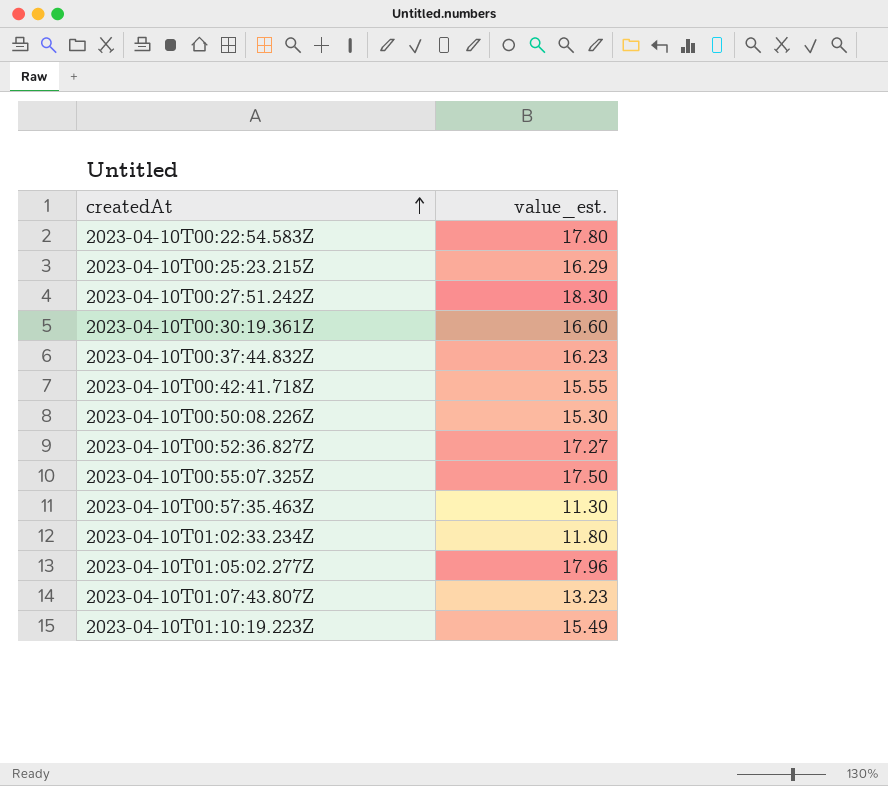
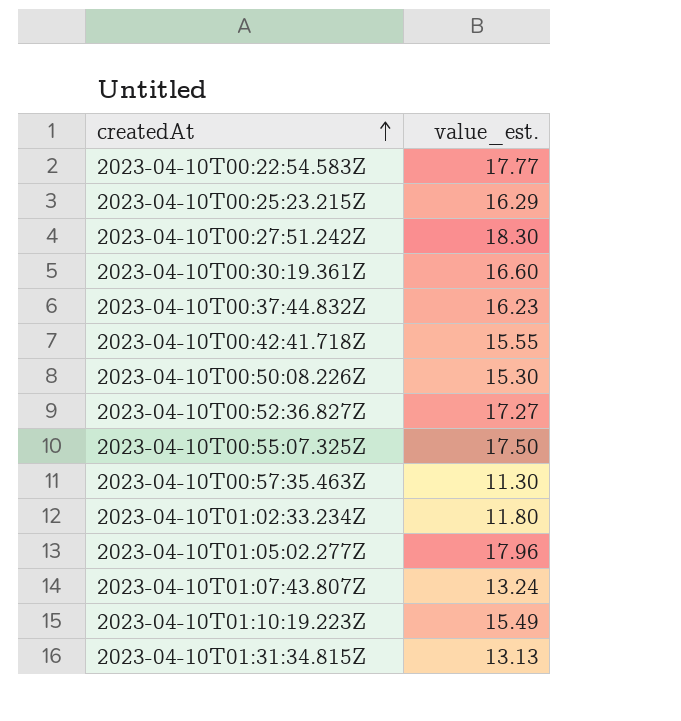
2023-04-10T00:22:54.583Z | value_est.: 17.80 -> 17.77
2023-04-10T01:07:43.807Z | value_est.: 13.23 -> 13.24
row 2023-04-10T01:31:34.815Z: none -> 13.13

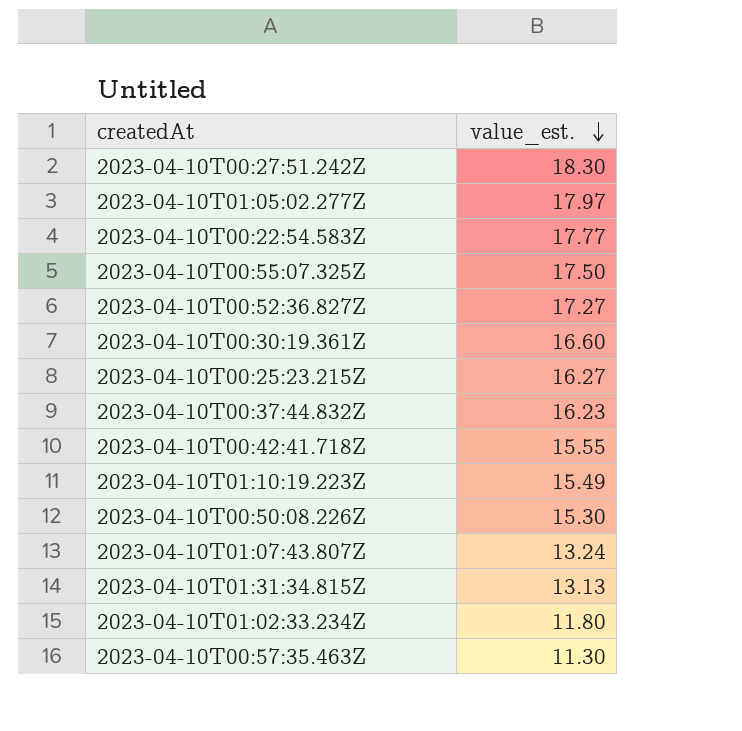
row order: createdAt ascending -> value_est. descending
2023-04-10T01:05:02.277Z | value_est.: 17.96 -> 17.97
2023-04-10T00:25:23.215Z | value_est.: 16.29 -> 16.27

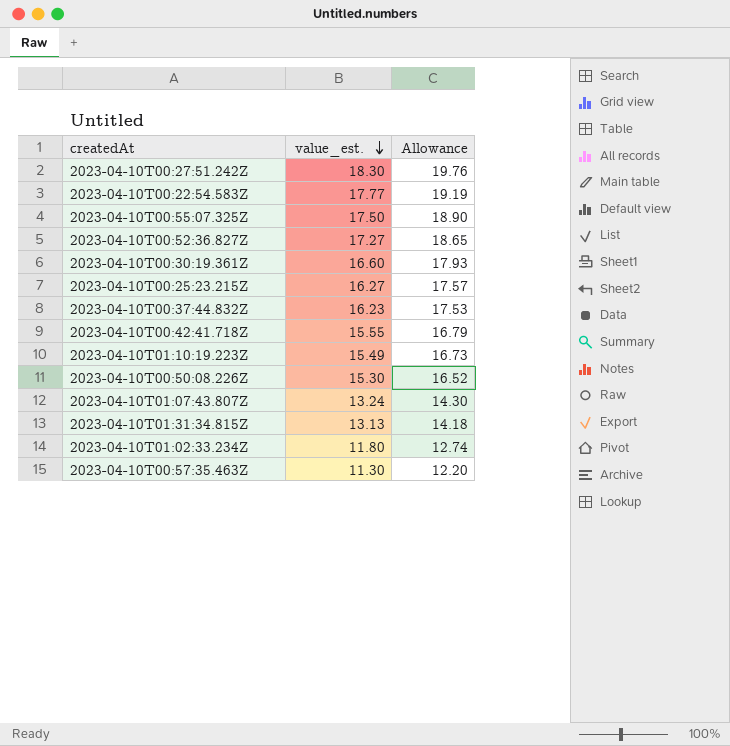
column Allowance | formula: none -> [value_est.] * 1.08
row 2023-04-10T01:05:02.277Z: 17.97 -> none

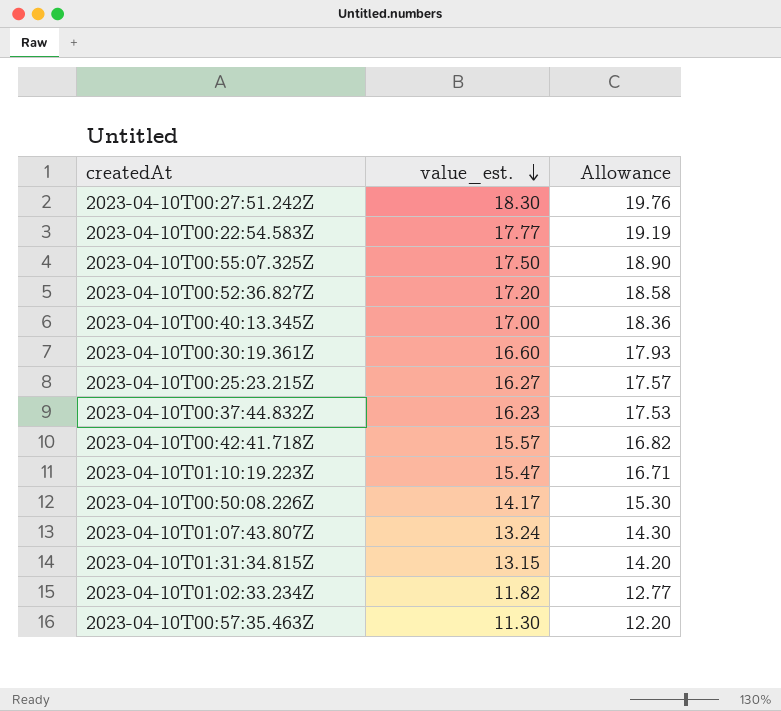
2023-04-10T00:52:36.827Z | value_est.: 17.27 -> 17.20
2023-04-10T00:52:36.827Z | Allowance: 18.65 -> 18.58
row 2023-04-10T00:40:13.345Z: none -> 17.00 | 18.36
2023-04-10T00:42:41.718Z | value_est.: 15.55 -> 15.57
2023-04-10T00:42:41.718Z | Allowance: 16.79 -> 16.82
2023-04-10T01:10:19.223Z | value_est.: 15.49 -> 15.47
2023-04-10T01:10:19.223Z | Allowance: 16.73 -> 16.71
2023-04-10T00:50:08.226Z | value_est.: 15.30 -> 14.17
2023-04-10T00:50:08.226Z | Allowance: 16.52 -> 15.30
2023-04-10T01:31:34.815Z | value_est.: 13.13 -> 13.15
2023-04-10T01:31:34.815Z | Allowance: 14.18 -> 14.20
2023-04-10T01:02:33.234Z | value_est.: 11.80 -> 11.82
2023-04-10T01:02:33.234Z | Allowance: 12.74 -> 12.77

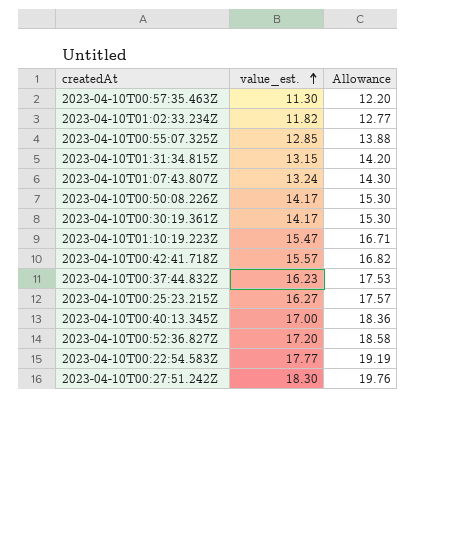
row order: value_est. descending -> value_est. ascending
2023-04-10T00:55:07.325Z | value_est.: 17.50 -> 12.85
2023-04-10T00:55:07.325Z | Allowance: 18.90 -> 13.88
2023-04-10T00:30:19.361Z | value_est.: 16.60 -> 14.17
2023-04-10T00:30:19.361Z | Allowance: 17.93 -> 15.30

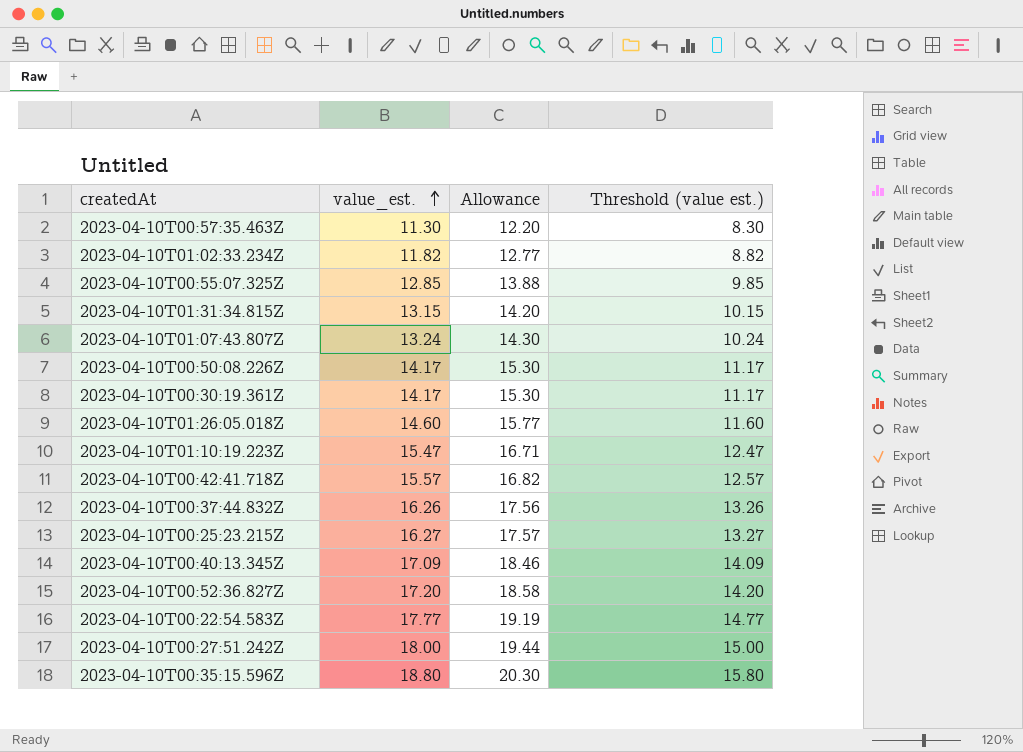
column Threshold (value est.) | formula: none -> [value_est.] - 3
row 2023-04-10T01:26:05.018Z: none -> 14.60 | 15.77 | 11.60
2023-04-10T00:37:44.832Z | value_est.: 16.23 -> 16.26
2023-04-10T00:37:44.832Z | Allowance: 17.53 -> 17.56
2023-04-10T00:40:13.345Z | value_est.: 17.00 -> 17.09
2023-04-10T00:40:13.345Z | Allowance: 18.36 -> 18.46
2023-04-10T00:27:51.242Z | value_est.: 18.30 -> 18.00
2023-04-10T00:27:51.242Z | Allowance: 19.76 -> 19.44
row 2023-04-10T00:35:15.596Z: none -> 18.80 | 20.30 | 15.80

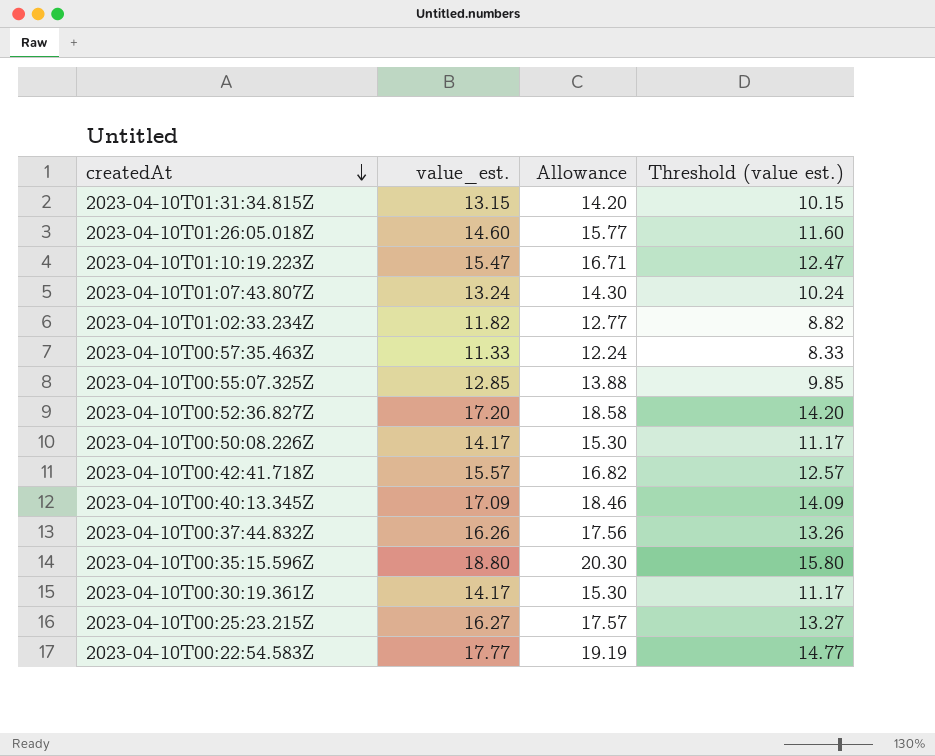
row order: value_est. ascending -> createdAt descending
row 2023-04-10T00:27:51.242Z: 18.00 | 19.44 | 15.00 -> none
2023-04-10T00:57:35.463Z | value_est.: 11.30 -> 11.33
2023-04-10T00:57:35.463Z | Allowance: 12.20 -> 12.24
2023-04-10T00:57:35.463Z | Threshold (value est.): 8.30 -> 8.33

